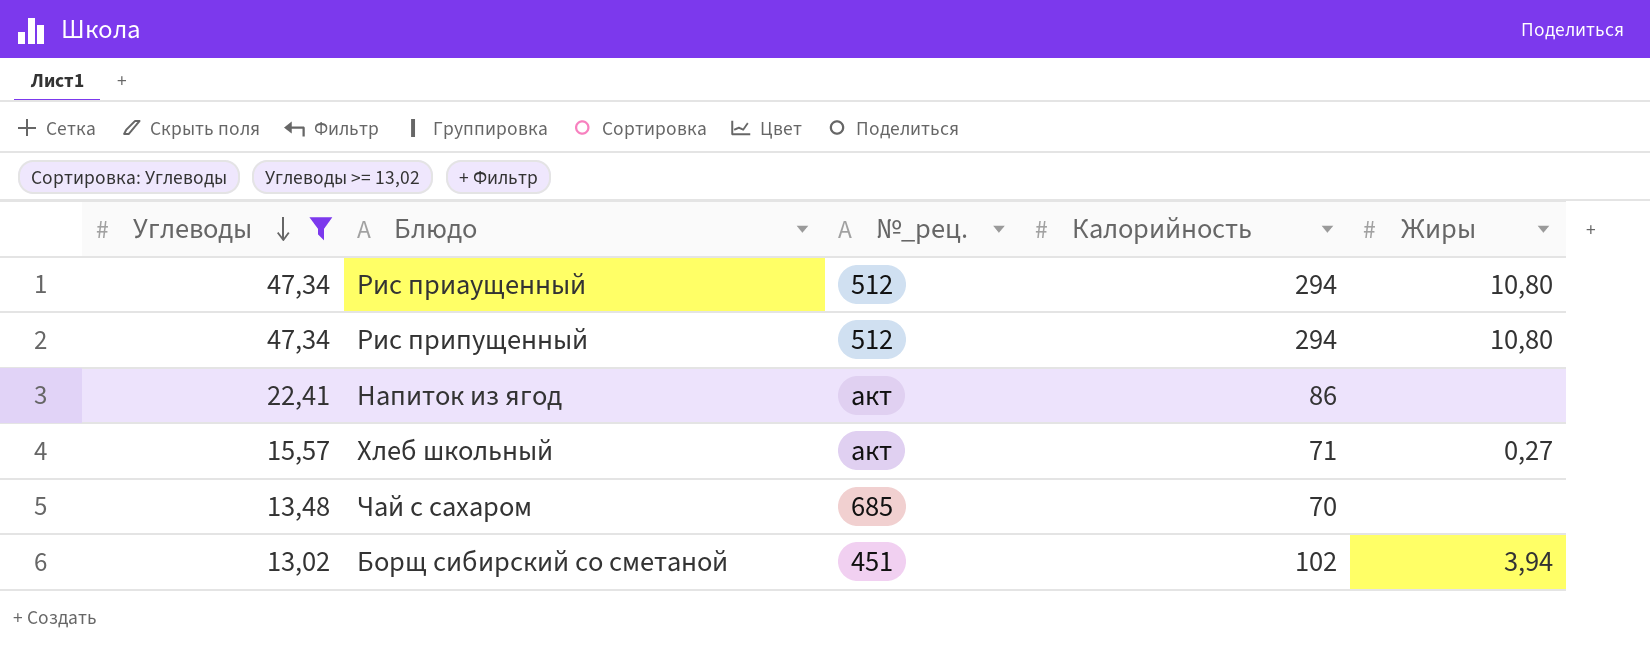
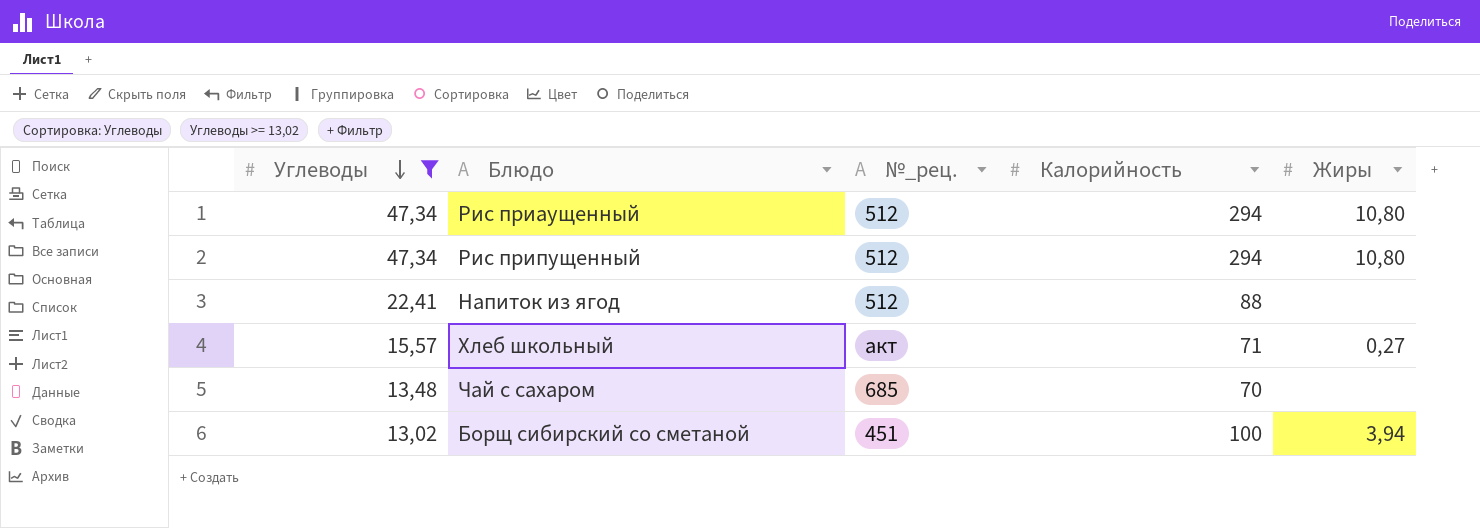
Напиток из ягод | №_рец.: акт -> 512
Напиток из ягод | Калорийность: 86 -> 88
Борщ сибирский со сметаной | Калорийность: 102 -> 100

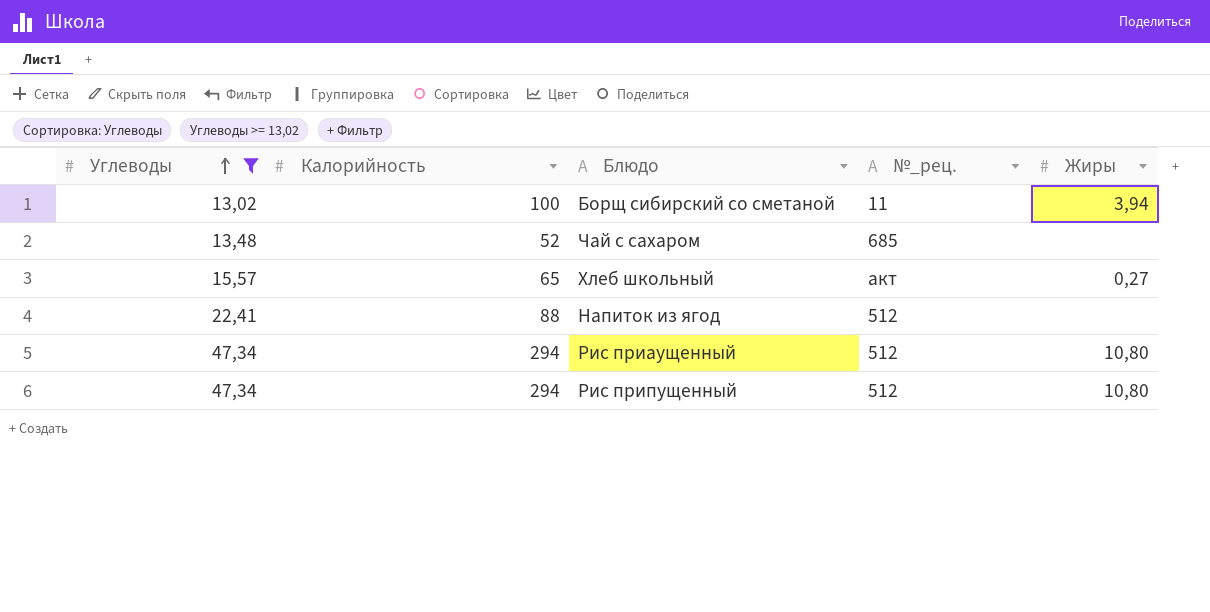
row order: Углеводы descending -> Углеводы ascending
column Калорийность | position: 4 -> 2
Борщ сибирский со сметаной | №_рец.: 451 -> 11
Чай с сахаром | Калорийность: 70 -> 52
Хлеб школьный | Калорийность: 71 -> 65

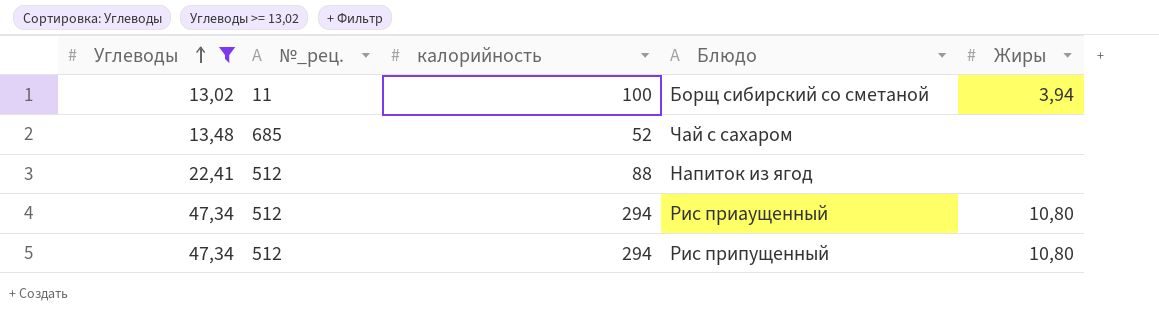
column №_рец. | position: 4 -> 2
column name: Калорийность -> калорийность
row Хлеб школьный: 15,57 | 65 | акт | 0,27 -> none

